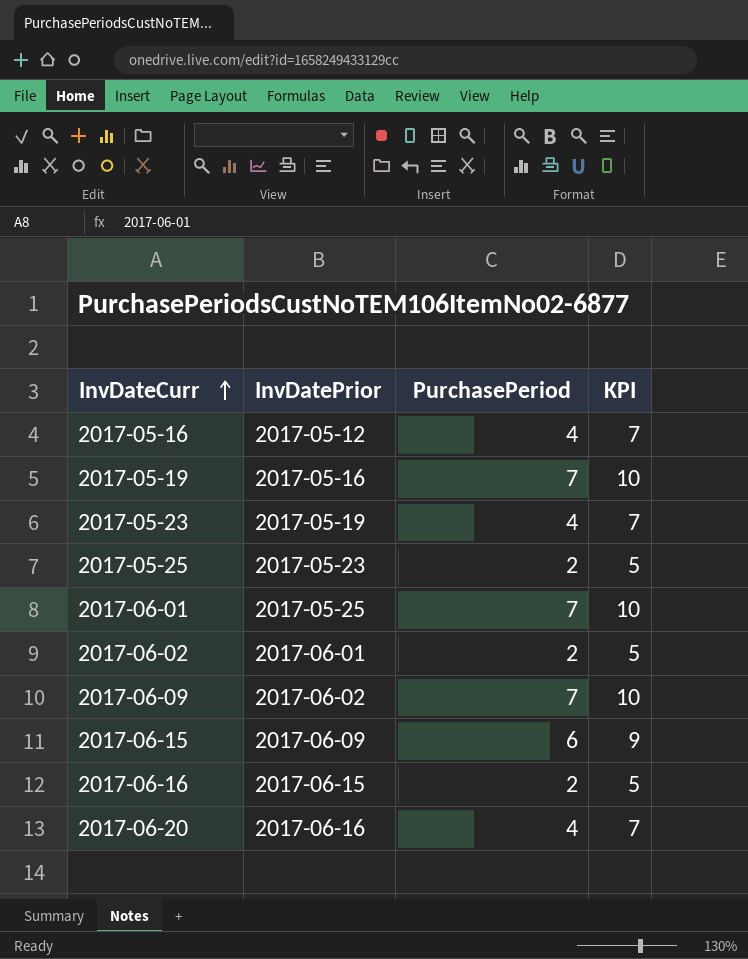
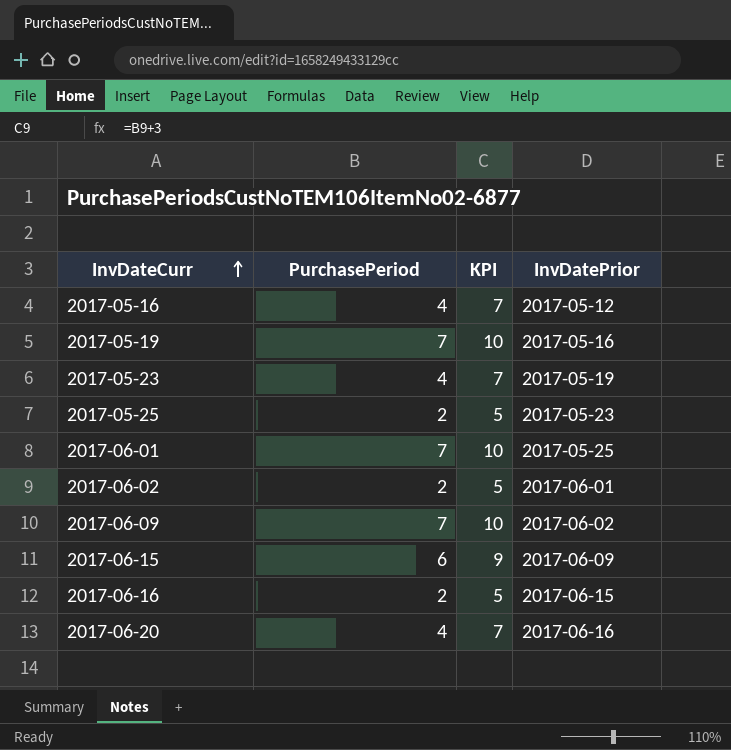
column InvDatePrior | position: 2 -> 4

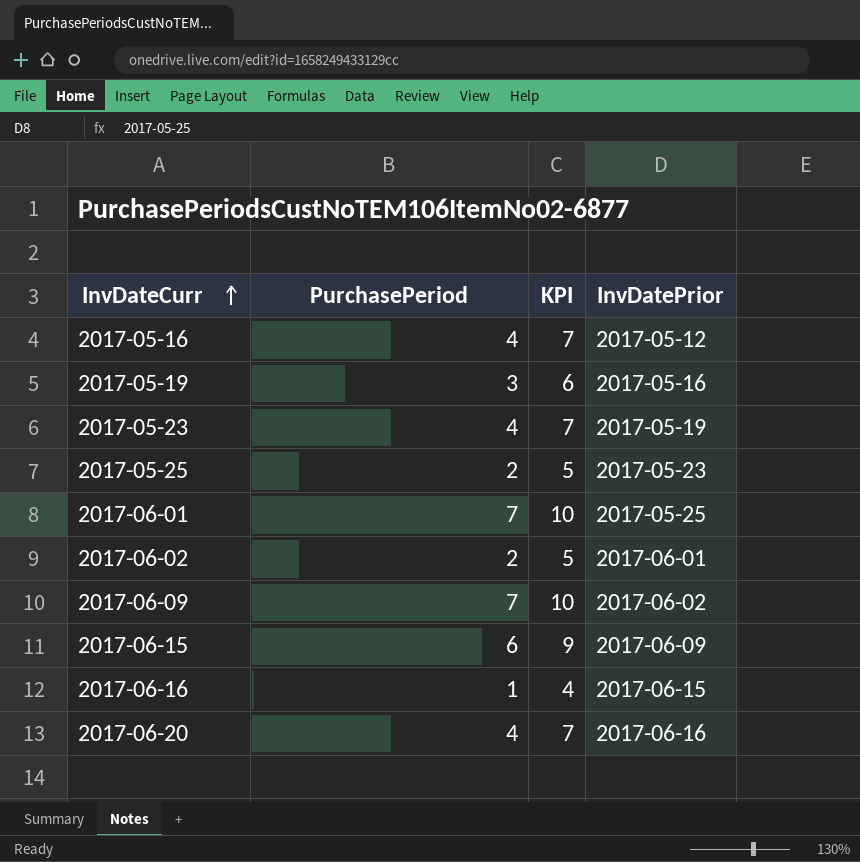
2017-05-19 | PurchasePeriod: 7 -> 3
2017-05-19 | KPI: 10 -> 6
2017-06-16 | PurchasePeriod: 2 -> 1
2017-06-16 | KPI: 5 -> 4

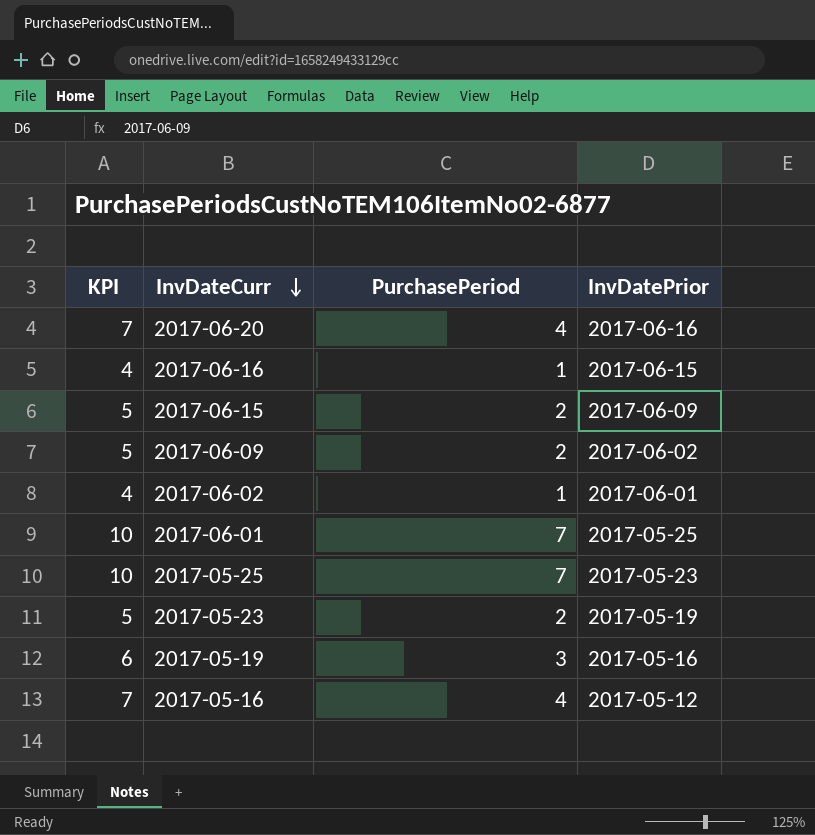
row order: InvDateCurr ascending -> InvDateCurr descending
column KPI | position: 3 -> 1
2017-06-15 | KPI: 9 -> 5
2017-06-15 | PurchasePeriod: 6 -> 2
2017-06-09 | KPI: 10 -> 5
2017-06-09 | PurchasePeriod: 7 -> 2
2017-06-02 | KPI: 5 -> 4
2017-06-02 | PurchasePeriod: 2 -> 1
2017-05-25 | KPI: 5 -> 10
2017-05-25 | PurchasePeriod: 2 -> 7
2017-05-23 | KPI: 7 -> 5
2017-05-23 | PurchasePeriod: 4 -> 2

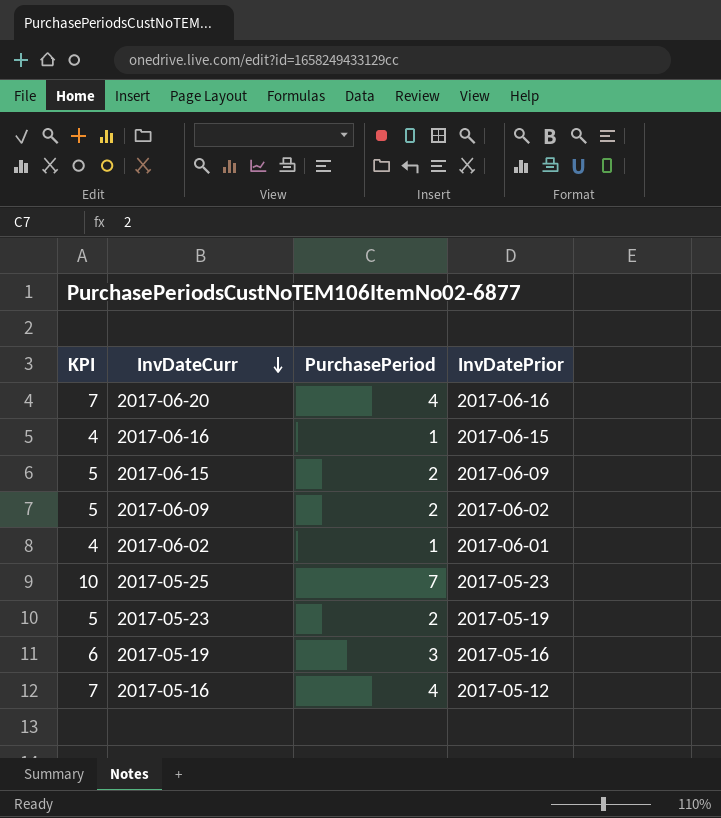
row 2017-06-01: 10 | 7 | 2017-05-25 -> none

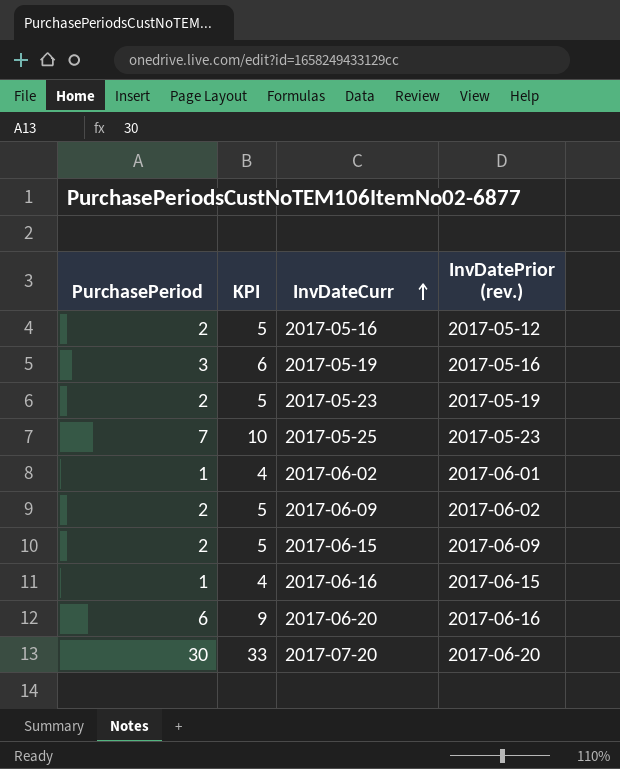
row order: InvDateCurr descending -> InvDateCurr ascending
column PurchasePeriod | position: 3 -> 1
column name: InvDatePrior -> InvDatePrior (rev.)
2017-05-16 | PurchasePeriod: 4 -> 2
2017-05-16 | KPI: 7 -> 5
2017-06-20 | PurchasePeriod: 4 -> 6
2017-06-20 | KPI: 7 -> 9
row 2017-07-20: none -> 30 | 33 | 2017-06-20

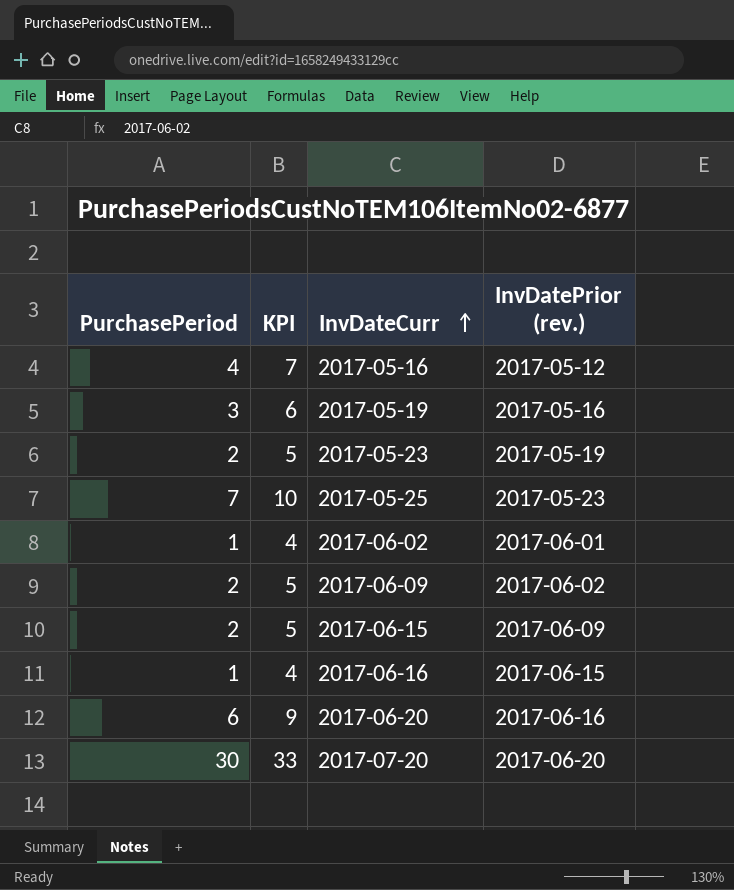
2017-05-16 | PurchasePeriod: 2 -> 4
2017-05-16 | KPI: 5 -> 7

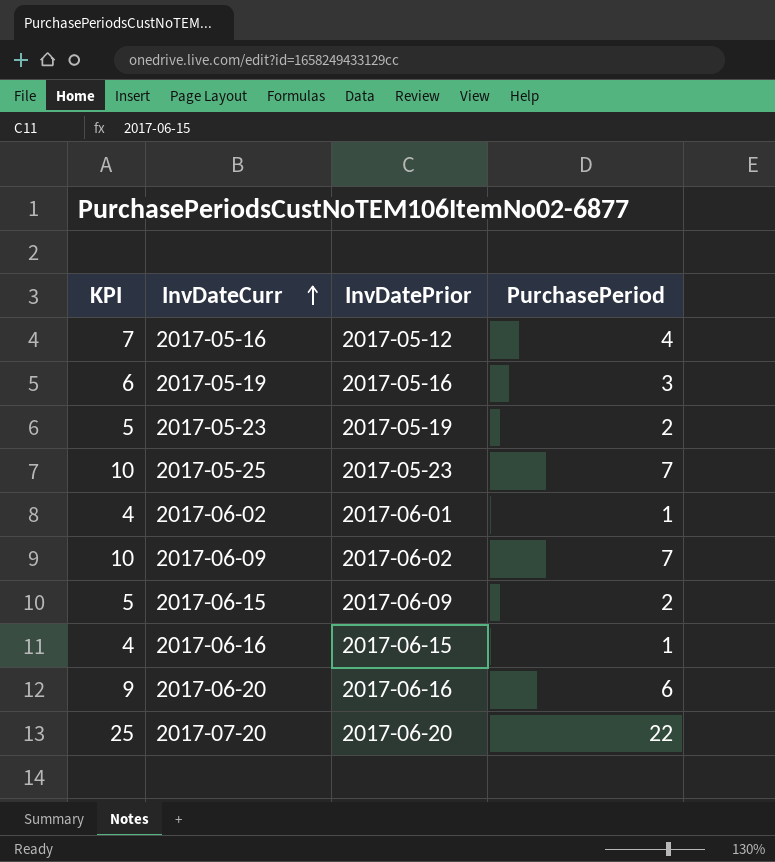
column name: InvDatePrior (rev.) -> InvDatePrior
column PurchasePeriod | position: 1 -> 4
2017-06-09 | KPI: 5 -> 10
2017-06-09 | PurchasePeriod: 2 -> 7
2017-07-20 | KPI: 33 -> 25
2017-07-20 | PurchasePeriod: 30 -> 22

